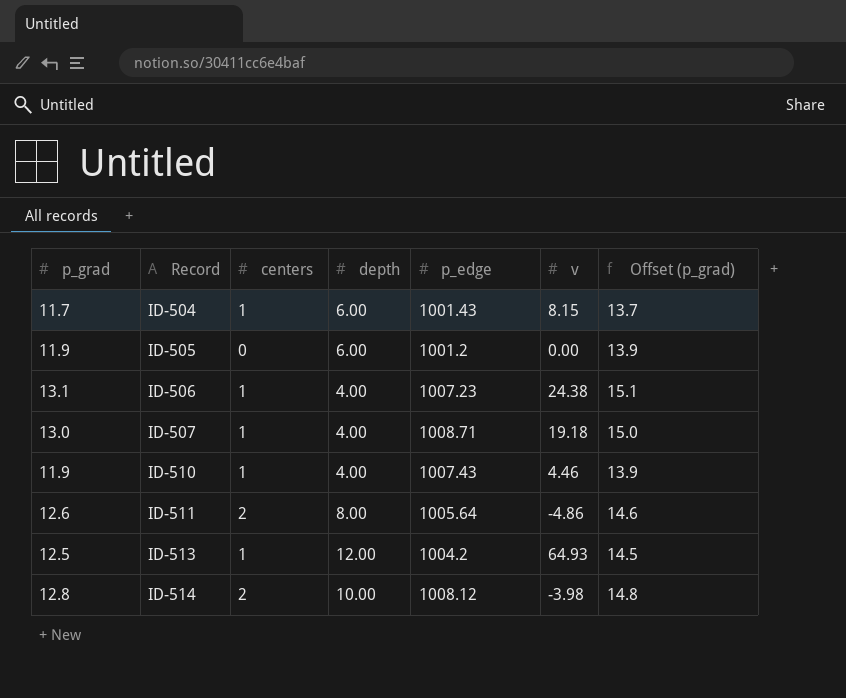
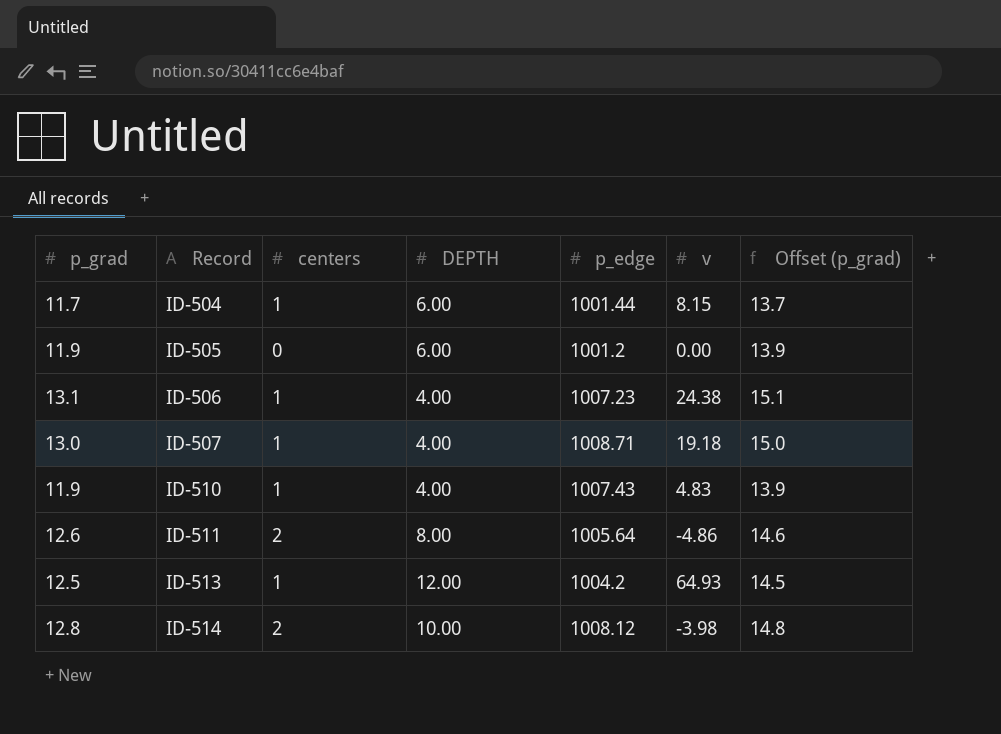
column name: depth -> DEPTH
ID-504 | p_edge: 1001.43 -> 1001.44
ID-510 | v: 4.46 -> 4.83

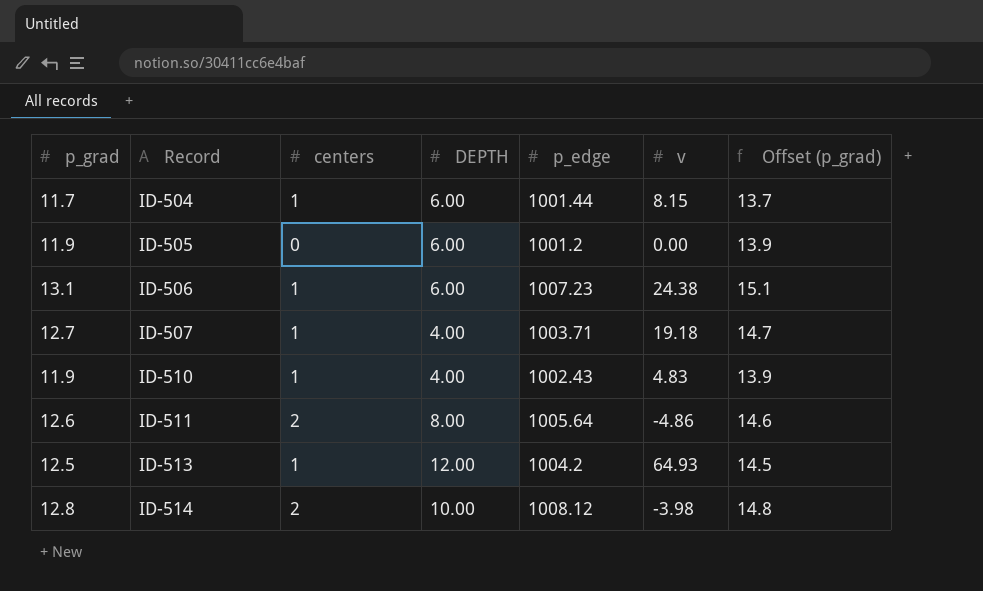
ID-506 | DEPTH: 4.00 -> 6.00
ID-507 | p_grad: 13.0 -> 12.7
ID-507 | p_edge: 1008.71 -> 1003.71
ID-507 | Offset (p_grad): 15.0 -> 14.7
ID-510 | p_edge: 1007.43 -> 1002.43

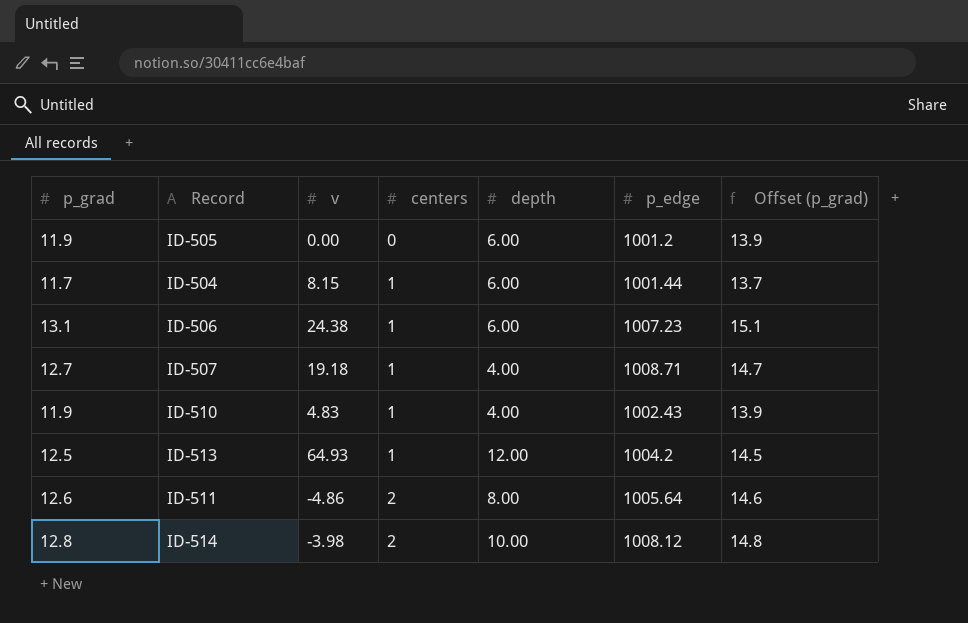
row order: Record ascending -> centers ascending
column v | position: 6 -> 3
column name: DEPTH -> depth
ID-507 | p_edge: 1003.71 -> 1008.71

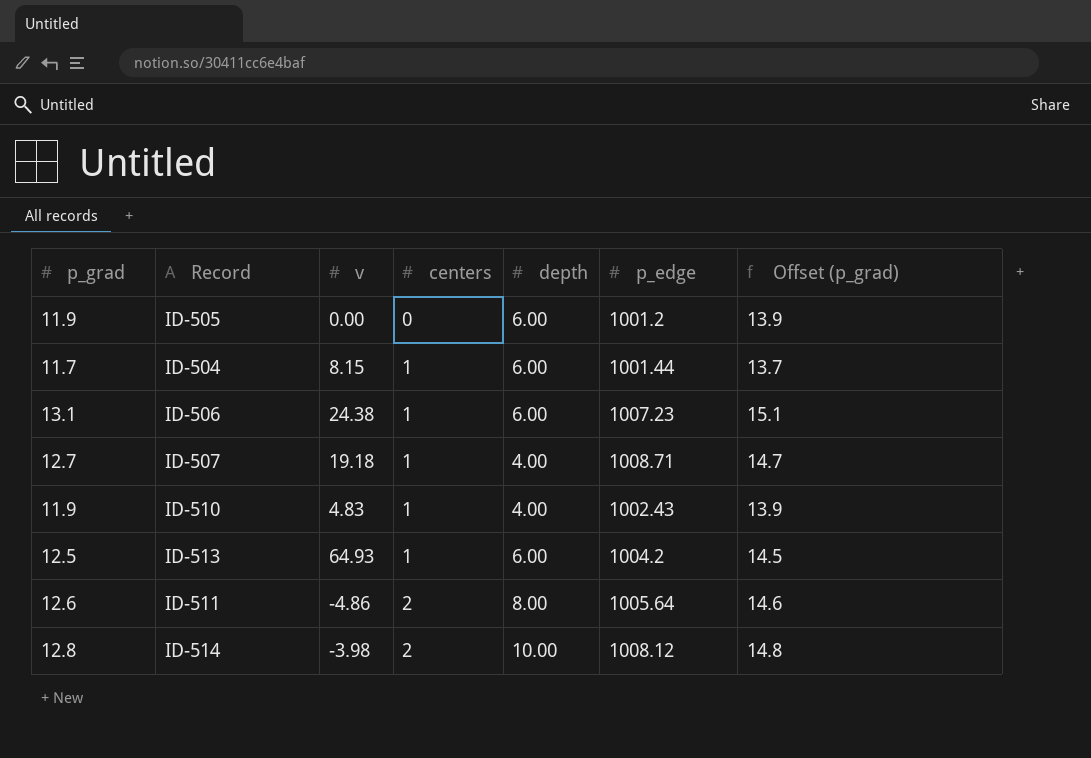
ID-513 | depth: 12.00 -> 6.00

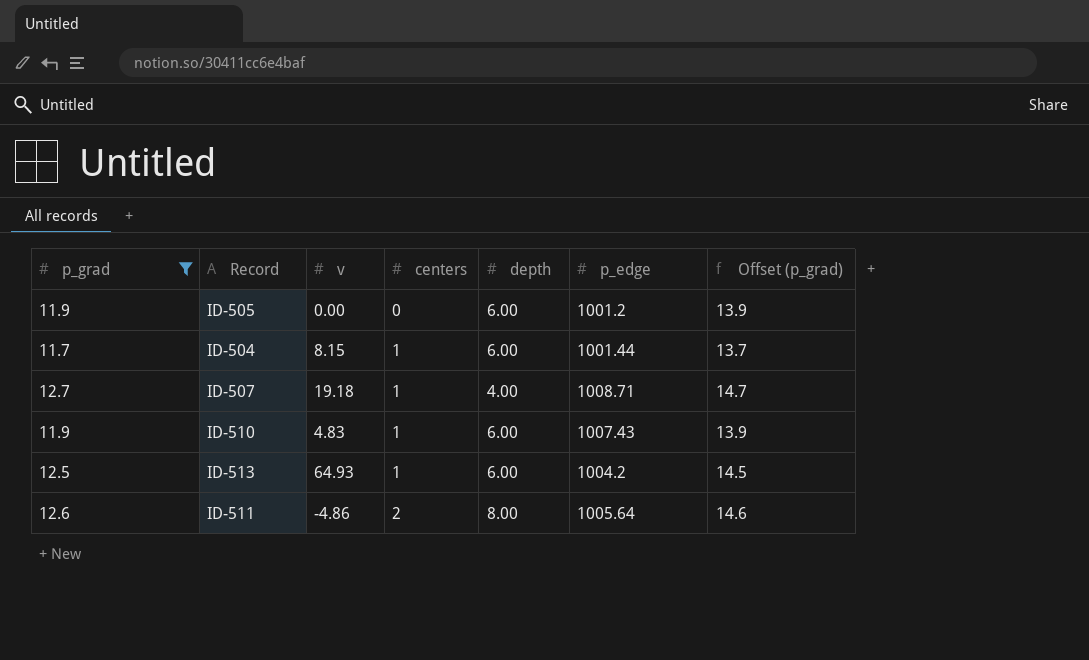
filter: none -> p_grad <= 12.7
ID-510 | depth: 4.00 -> 6.00
ID-510 | p_edge: 1002.43 -> 1007.43

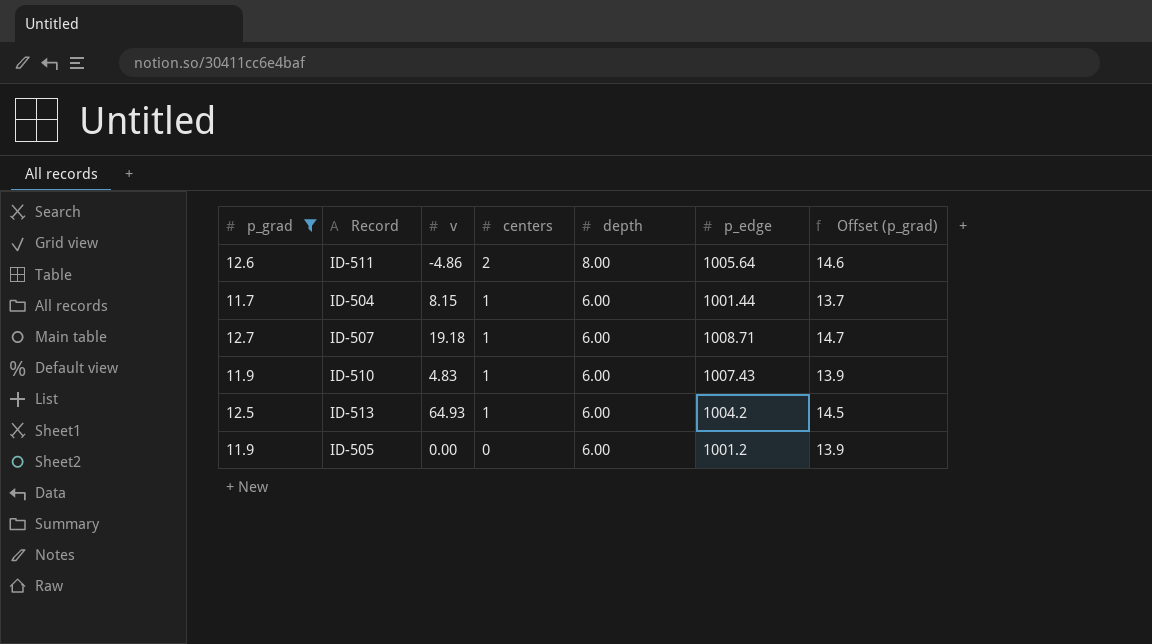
row order: centers ascending -> centers descending
ID-507 | depth: 4.00 -> 6.00

